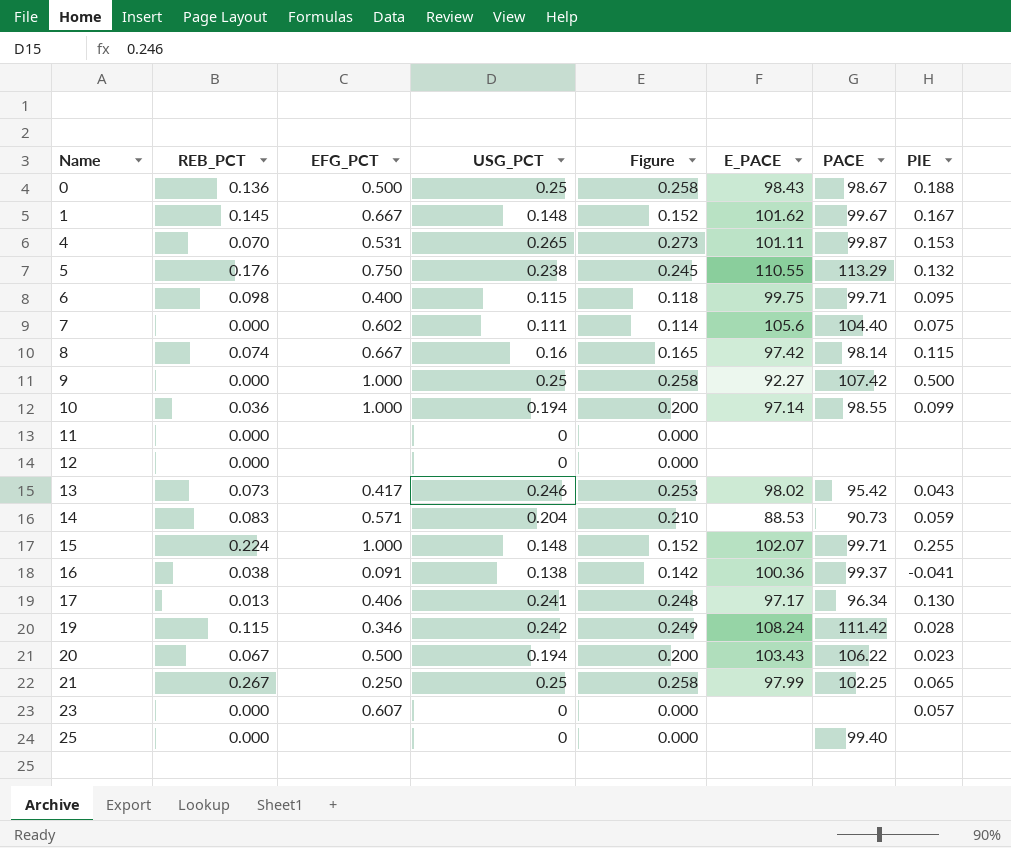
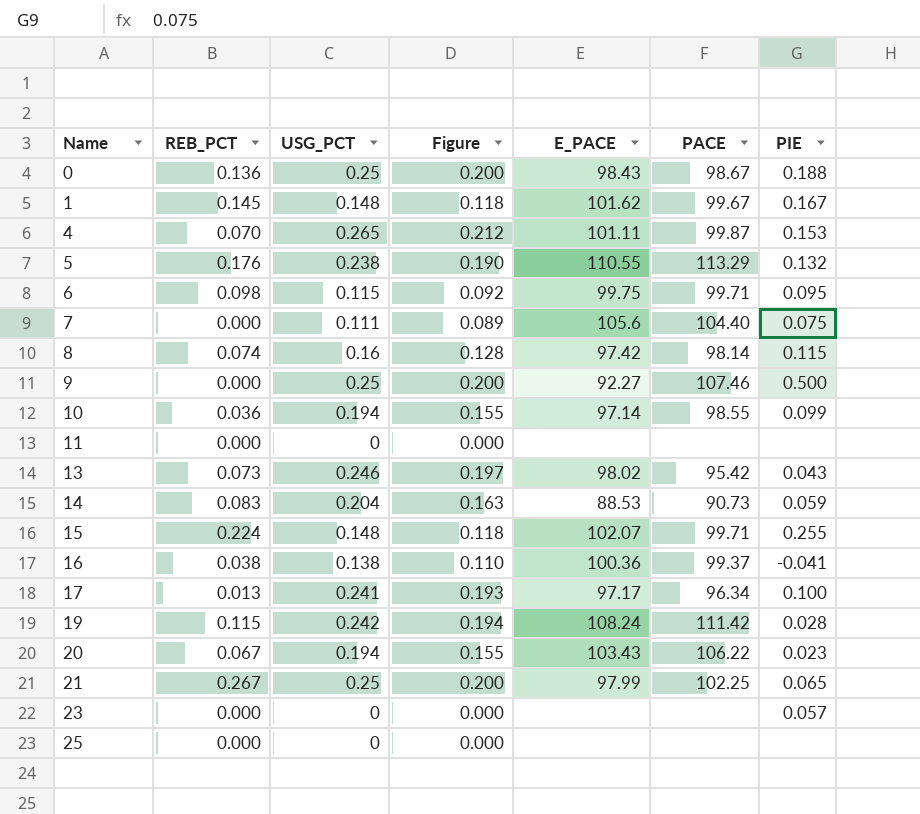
column EFG_PCT | position: 3 -> none
column Figure | formula: [USG_PCT] * 1.03 -> [USG_PCT] * 0.8
row 12: 0.000 | none | 0 | 0.000 | none | none | none -> none
9 | PACE: 107.42 -> 107.46
17 | PIE: 0.130 -> 0.100
25 | PACE: 99.40 -> none

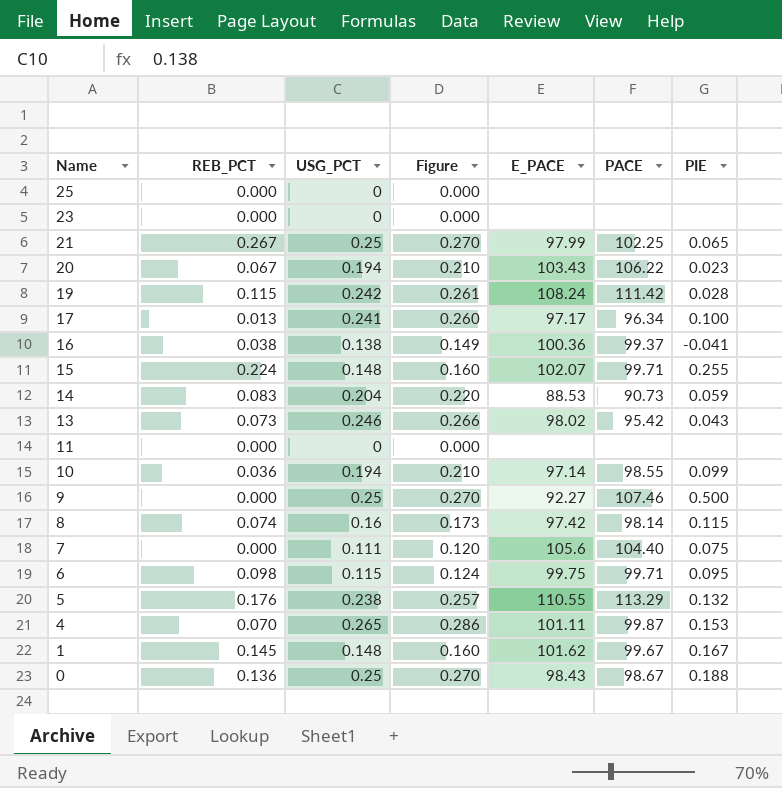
row order: Name ascending -> Name descending
column Figure | formula: [USG_PCT] * 0.8 -> [USG_PCT] * 1.08
23 | PIE: 0.057 -> none

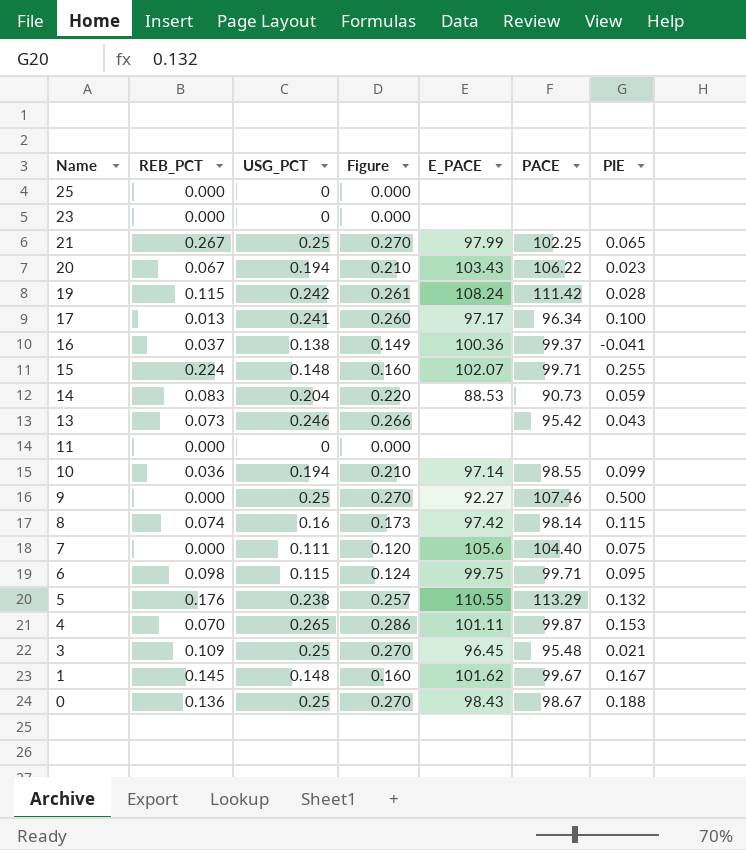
16 | REB_PCT: 0.038 -> 0.037
13 | E_PACE: 98.02 -> none
row 3: none -> 0.109 | 0.25 | 0.270 | 96.45 | 95.48 | 0.021

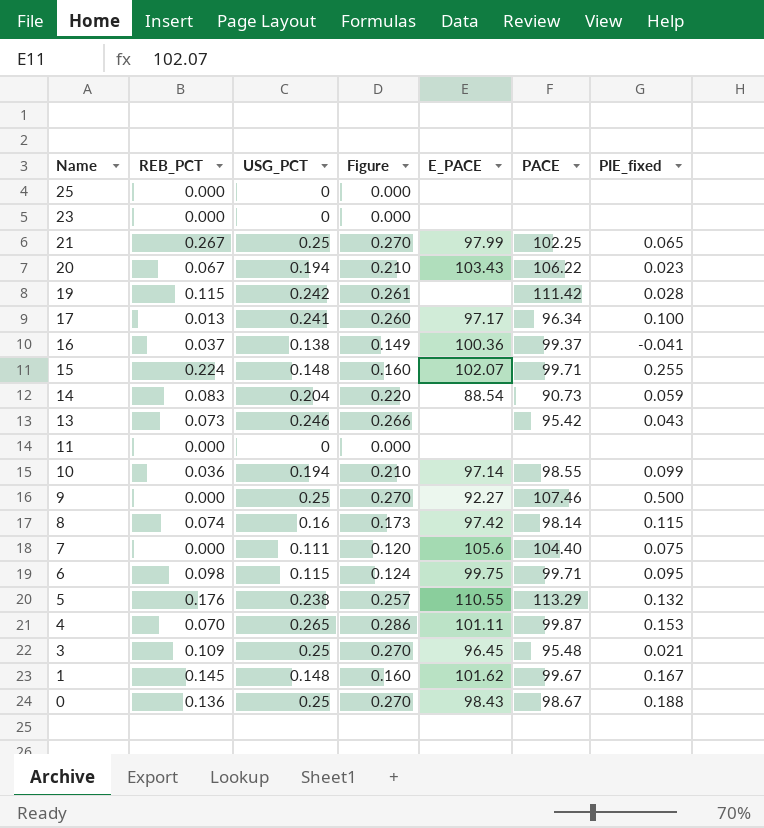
column name: PIE -> PIE_fixed
19 | E_PACE: 108.24 -> none
14 | E_PACE: 88.53 -> 88.54

